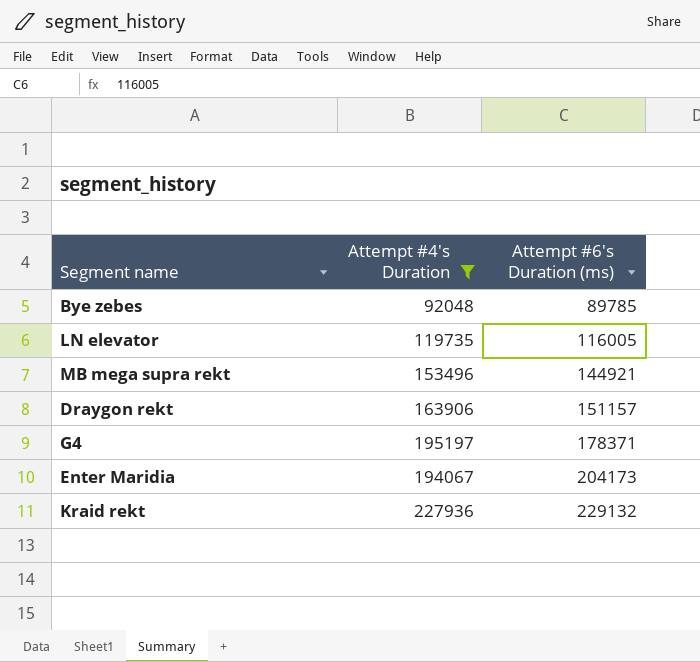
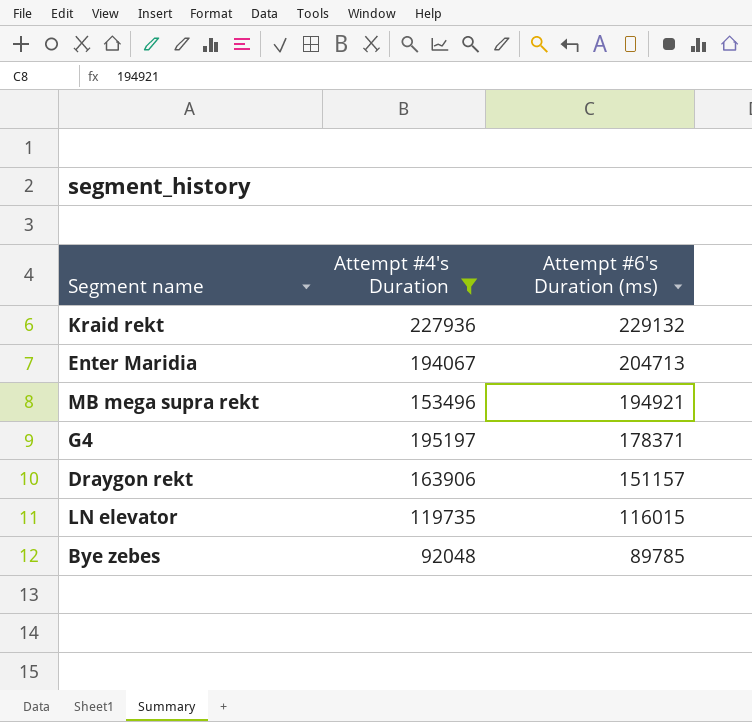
row order: Attempt #6's Duration (ms) ascending -> Attempt #6's Duration (ms) descending
Enter Maridia | Attempt #6's Duration (ms): 204173 -> 204713
MB mega supra rekt | Attempt #6's Duration (ms): 144921 -> 194921
LN elevator | Attempt #6's Duration (ms): 116005 -> 116015

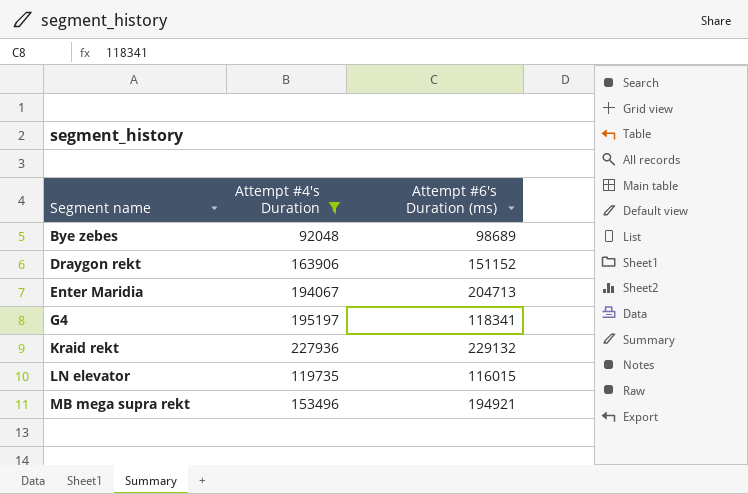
row order: Attempt #6's Duration (ms) descending -> Segment name ascending
Bye zebes | Attempt #6's Duration (ms): 89785 -> 98689
Draygon rekt | Attempt #6's Duration (ms): 151157 -> 151152
G4 | Attempt #6's Duration (ms): 178371 -> 118341

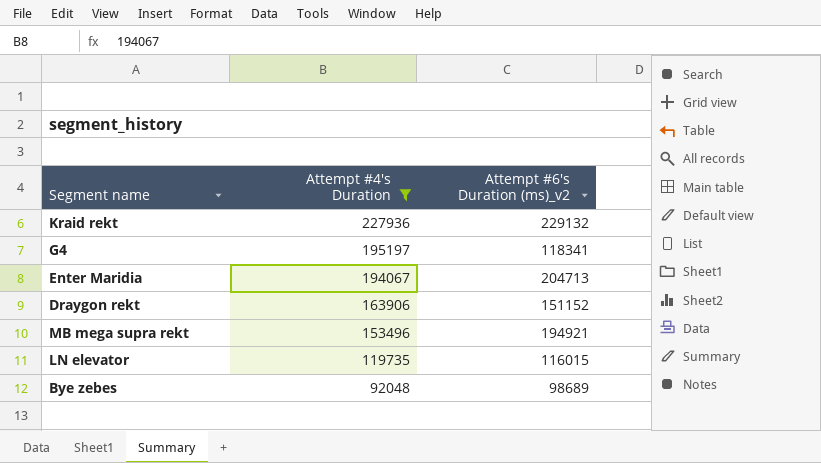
row order: Segment name ascending -> Attempt #4's Duration descending
column name: Attempt #6's Duration (ms) -> Attempt #6's Duration (ms)_v2

